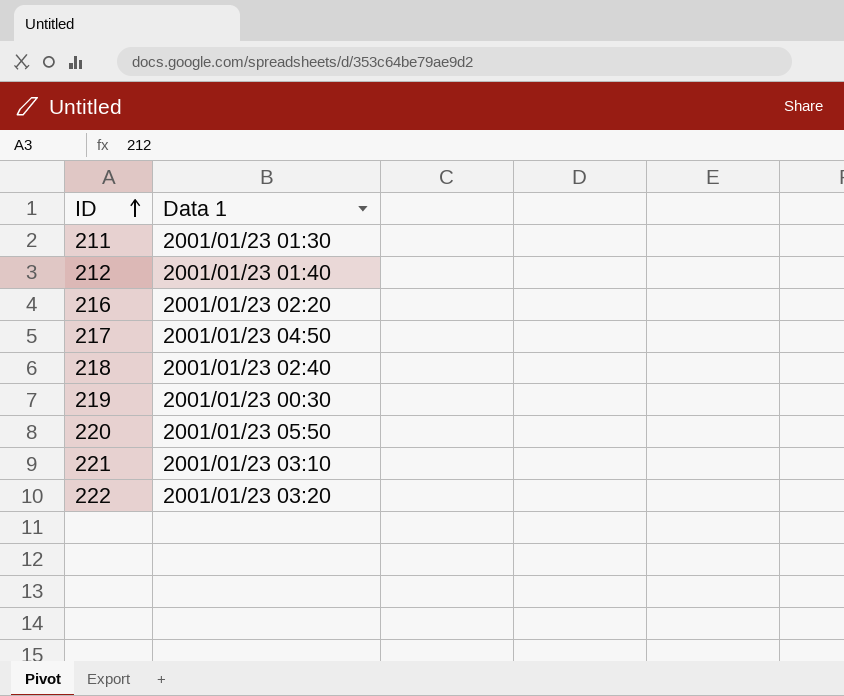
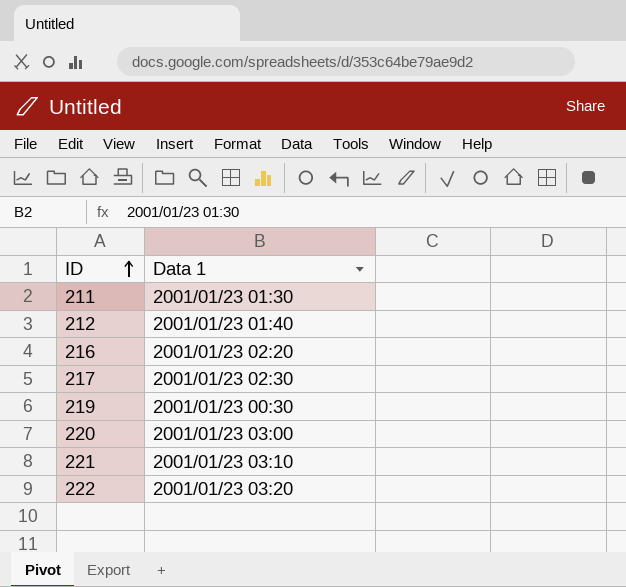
row 218: 2001/01/23 02:40 -> none
217 | Data 1: 2001/01/23 04:50 -> 2001/01/23 02:30
220 | Data 1: 2001/01/23 05:50 -> 2001/01/23 03:00

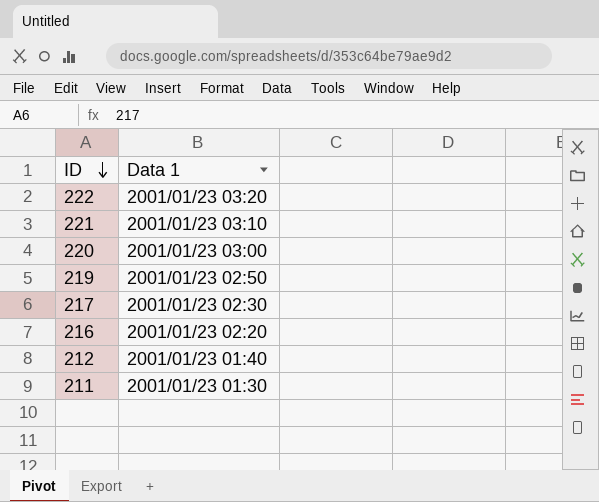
row order: ID ascending -> ID descending
219 | Data 1: 2001/01/23 00:30 -> 2001/01/23 02:50

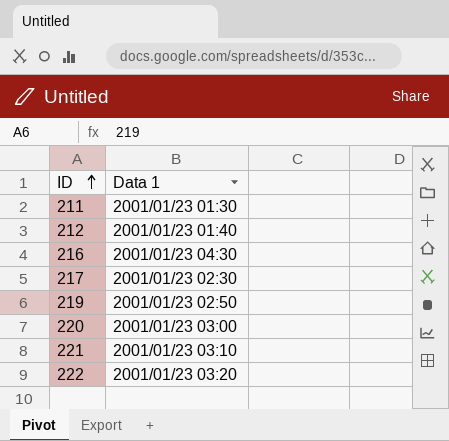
row order: ID descending -> ID ascending
216 | Data 1: 2001/01/23 02:20 -> 2001/01/23 04:30

